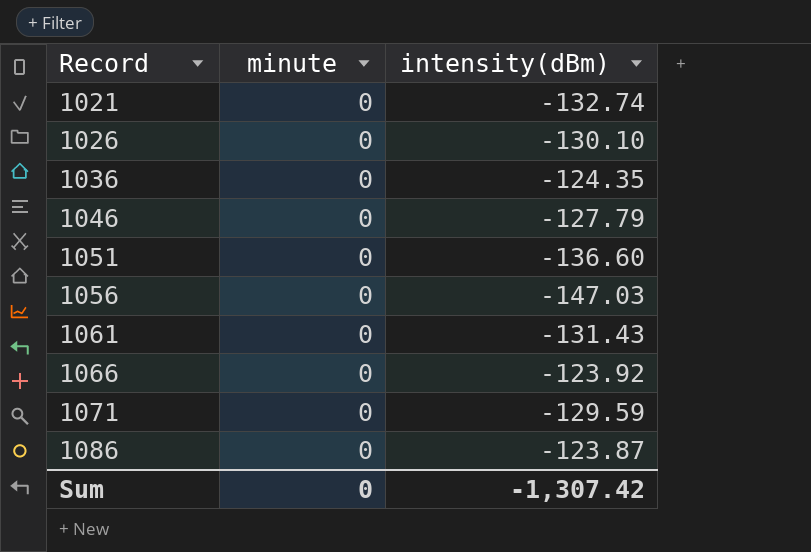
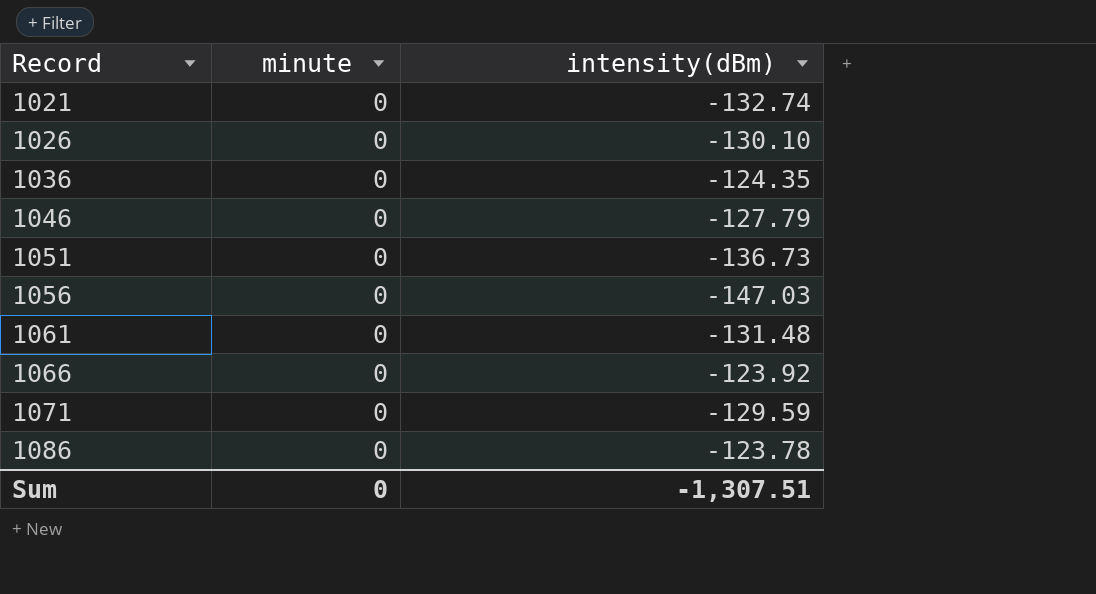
1051 | intensity(dBm): -136.60 -> -136.73
1061 | intensity(dBm): -131.43 -> -131.48
1086 | intensity(dBm): -123.87 -> -123.78
Sum | intensity(dBm): -1,307.42 -> -1,307.51

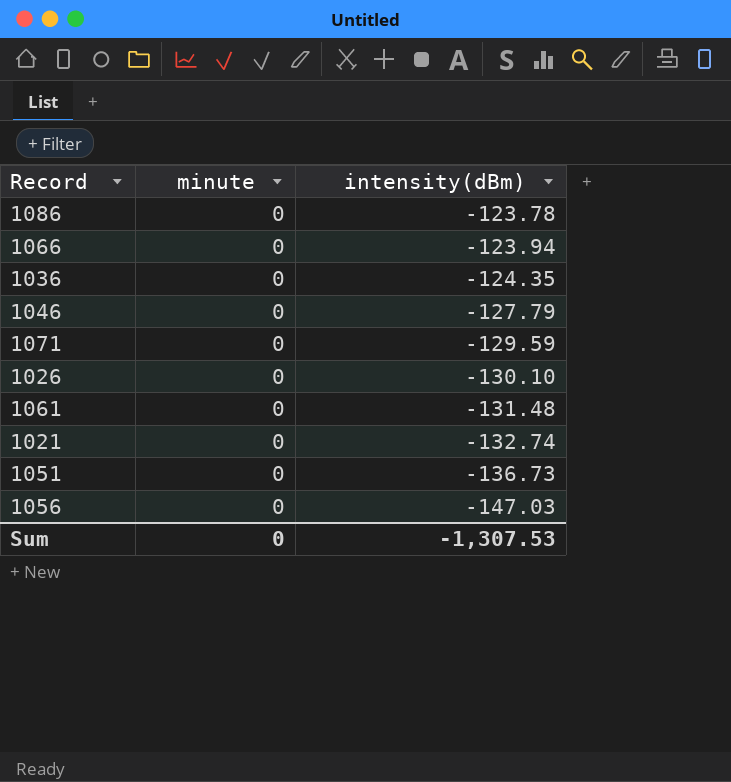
row order: Record ascending -> intensity(dBm) descending
1066 | intensity(dBm): -123.92 -> -123.94
Sum | intensity(dBm): -1,307.51 -> -1,307.53

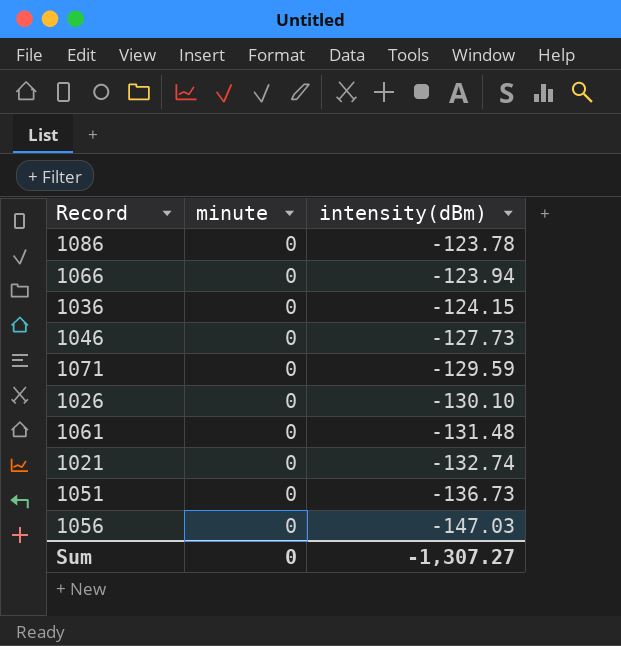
1036 | intensity(dBm): -124.35 -> -124.15
1046 | intensity(dBm): -127.79 -> -127.73
Sum | intensity(dBm): -1,307.53 -> -1,307.27

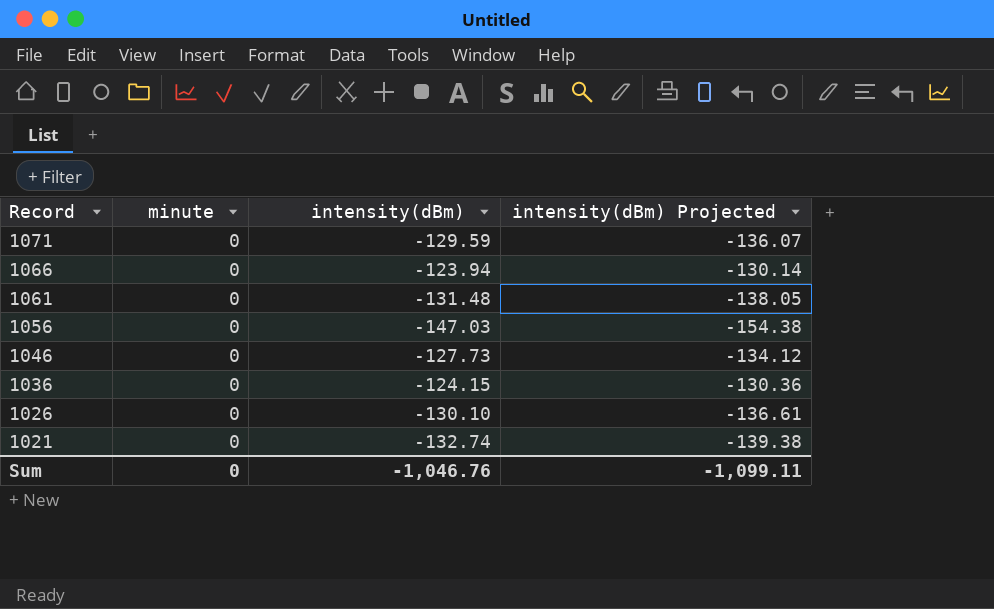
row order: intensity(dBm) descending -> Record descending
column intensity(dBm) Projected | formula: none -> [intensity(dBm)] * 1.05
row 1086: 0 | -123.78 -> none
row 1051: 0 | -136.73 -> none
Sum | intensity(dBm): -1,307.27 -> -1,046.76

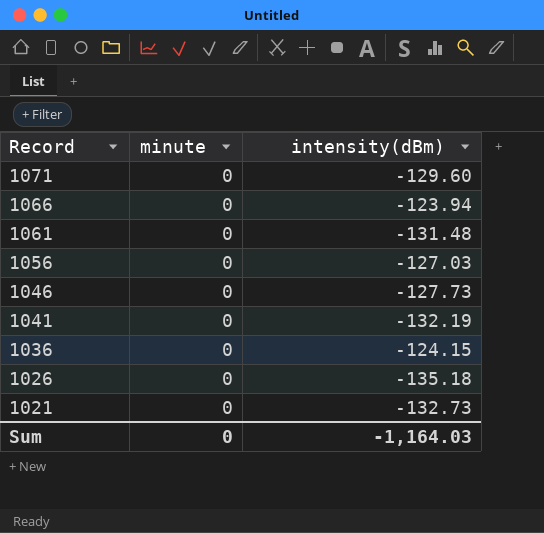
column intensity(dBm) Projected | formula: [intensity(dBm)] * 1.05 -> none
1071 | intensity(dBm): -129.59 -> -129.60
1056 | intensity(dBm): -147.03 -> -127.03
row 1041: none -> 0 | -132.19
1026 | intensity(dBm): -130.10 -> -135.18
1021 | intensity(dBm): -132.74 -> -132.73
Sum | intensity(dBm): -1,046.76 -> -1,164.03

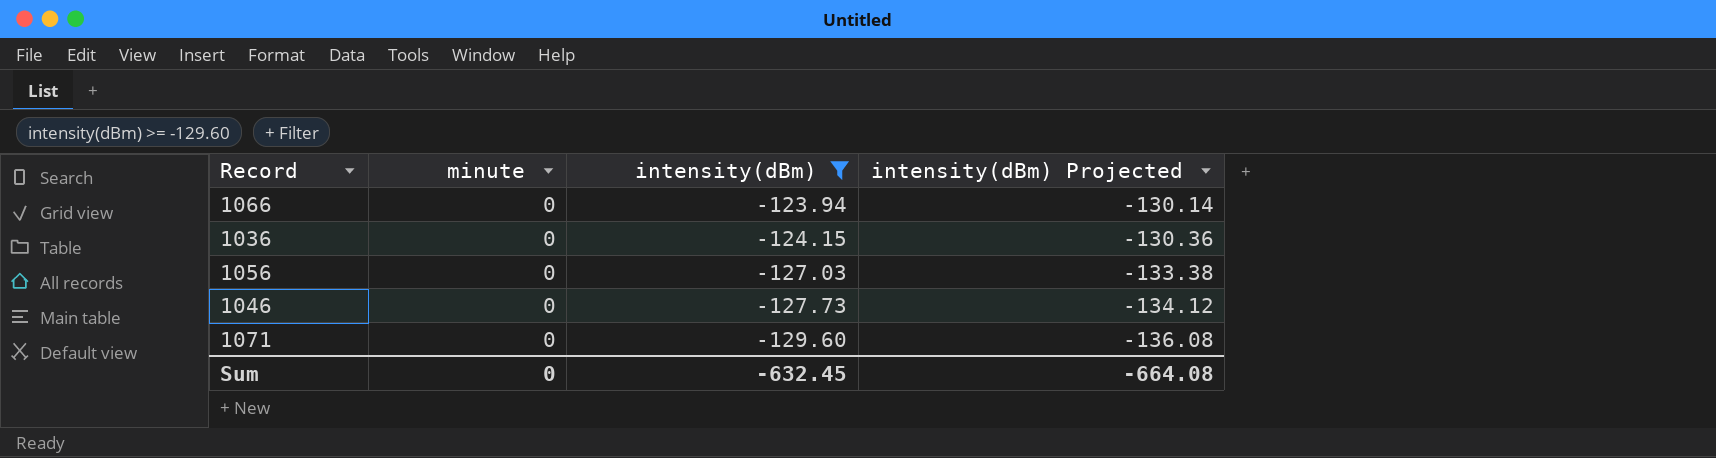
filter: none -> intensity(dBm) >= -129.60
row order: Record descending -> intensity(dBm) descending
column intensity(dBm) Projected | formula: none -> [intensity(dBm)] * 1.05
Sum | intensity(dBm): -1,164.03 -> -632.45

